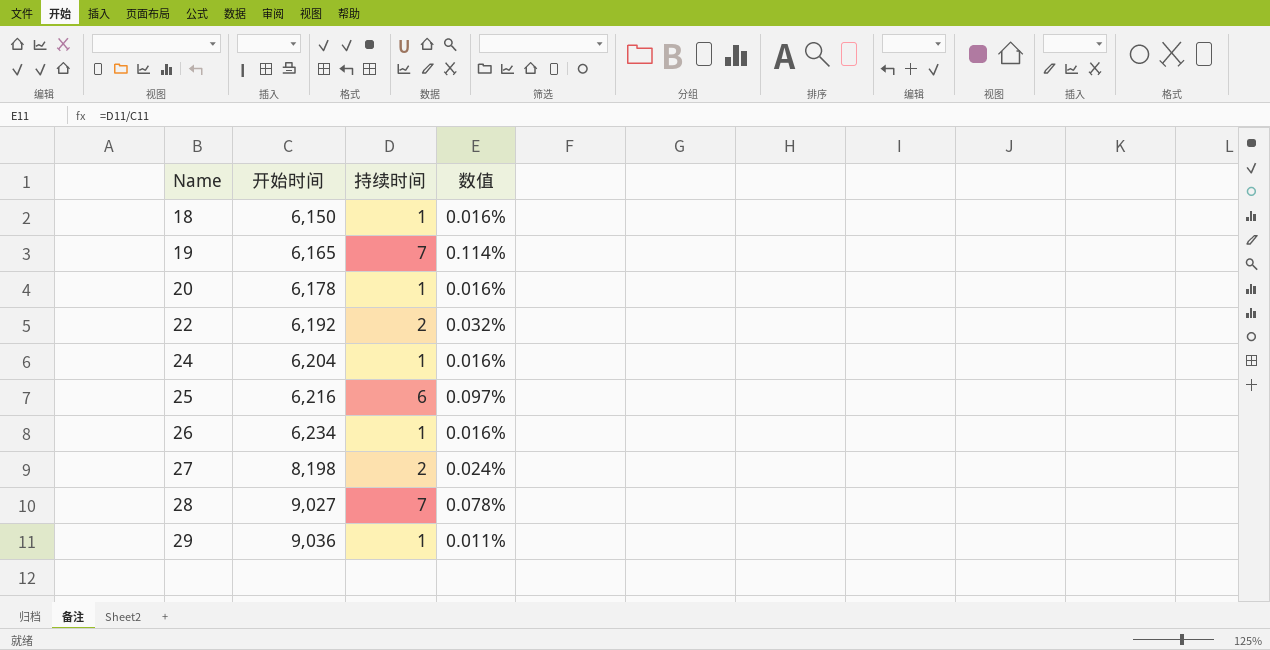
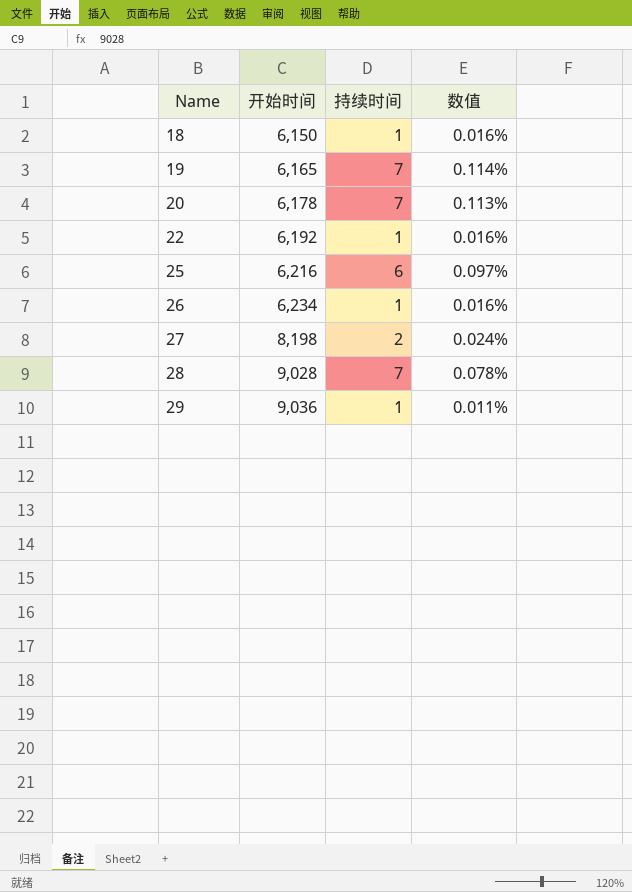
row 24: 6,204 | 1 | 0.016% -> none
20 | 持续时间: 1 -> 7
20 | 数值: 0.016% -> 0.113%
22 | 持续时间: 2 -> 1
22 | 数值: 0.032% -> 0.016%
28 | 开始时间: 9,027 -> 9,028

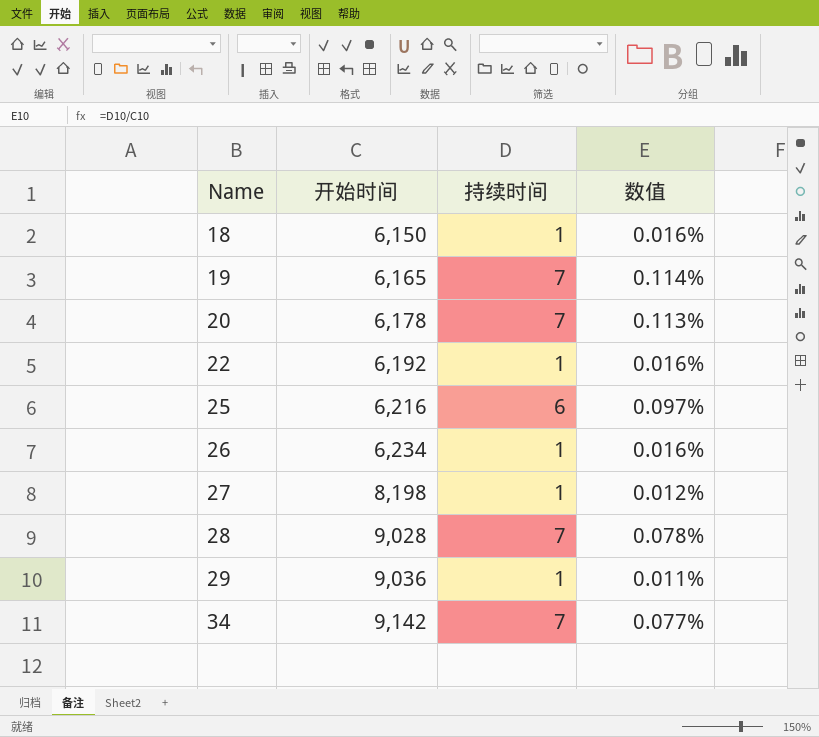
27 | 持续时间: 2 -> 1
27 | 数值: 0.024% -> 0.012%
row 34: none -> 9,142 | 7 | 0.077%

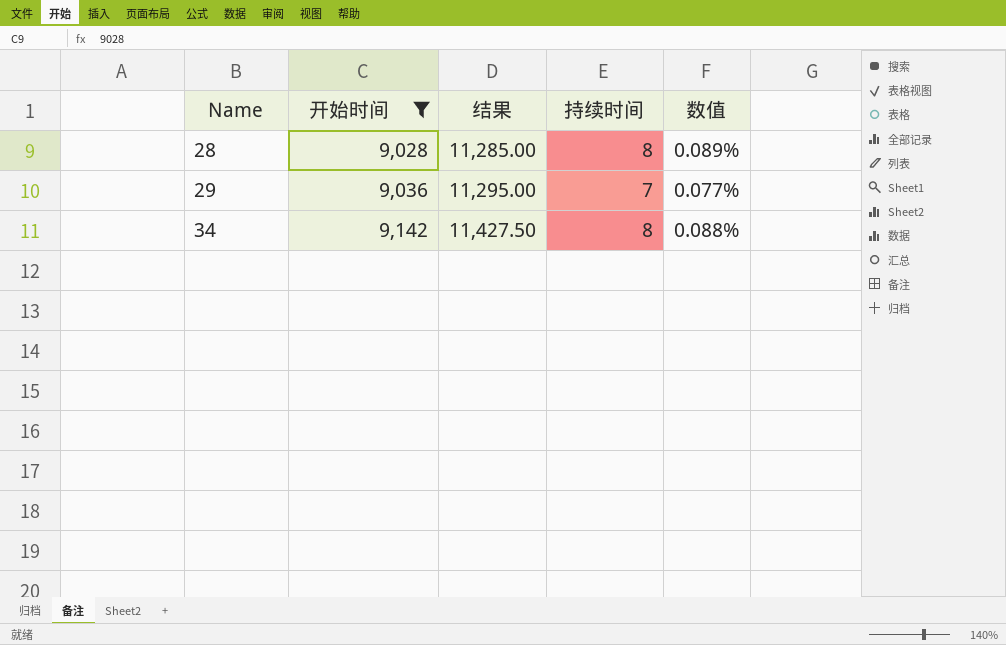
filter: none -> 开始时间 >= 9,028
column 结果 | formula: none -> [开始时间] * 1.25
28 | 持续时间: 7 -> 8
28 | 数值: 0.078% -> 0.089%
29 | 持续时间: 1 -> 7
29 | 数值: 0.011% -> 0.077%
34 | 持续时间: 7 -> 8
34 | 数值: 0.077% -> 0.088%

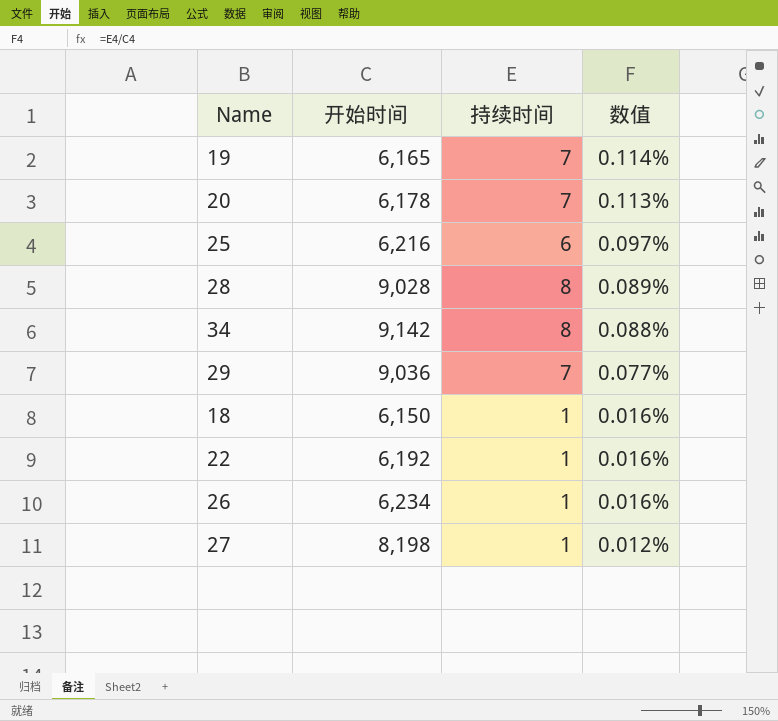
filter: 开始时间 >= 9,028 -> none
row order: Name ascending -> 数值 descending
column 结果 | formula: [开始时间] * 1.25 -> none

